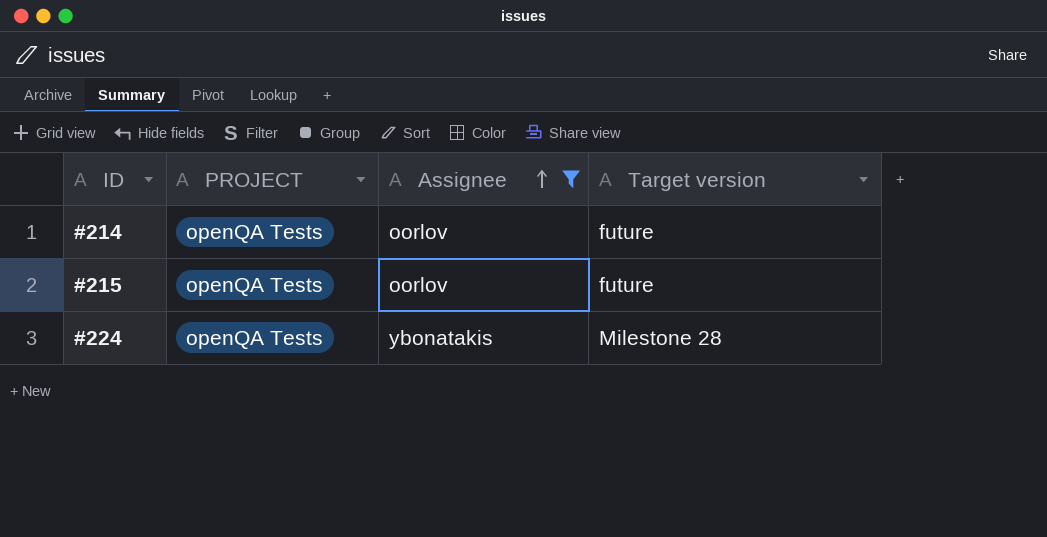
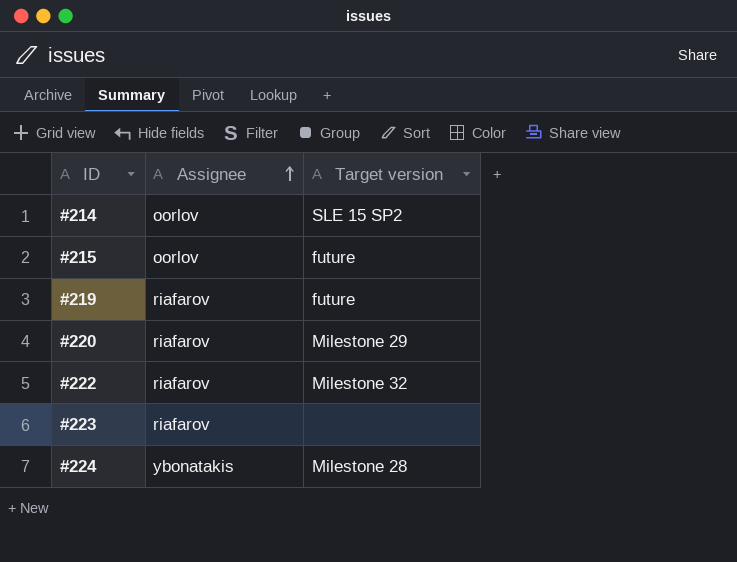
filter: Assignee != riafarov -> none
column PROJECT | position: 2 -> none
#214 | Target version: future -> SLE 15 SP2

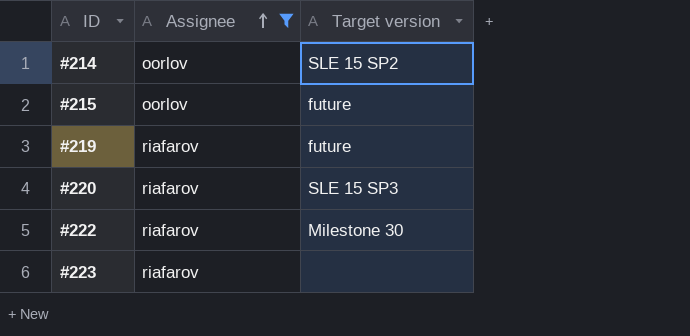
filter: none -> Assignee != ybonatakis
#220 | Target version: Milestone 29 -> SLE 15 SP3
#222 | Target version: Milestone 32 -> Milestone 30

